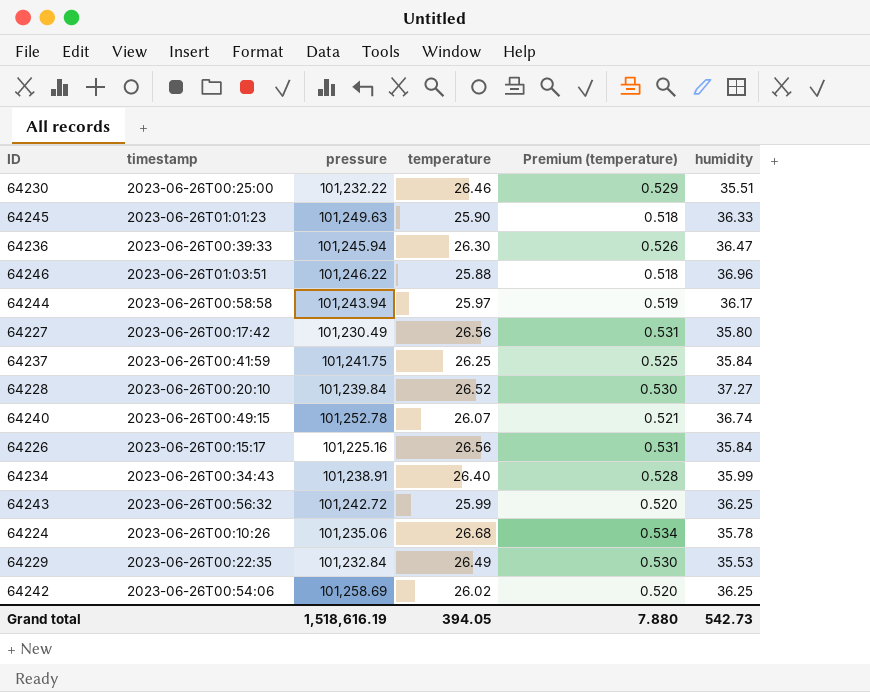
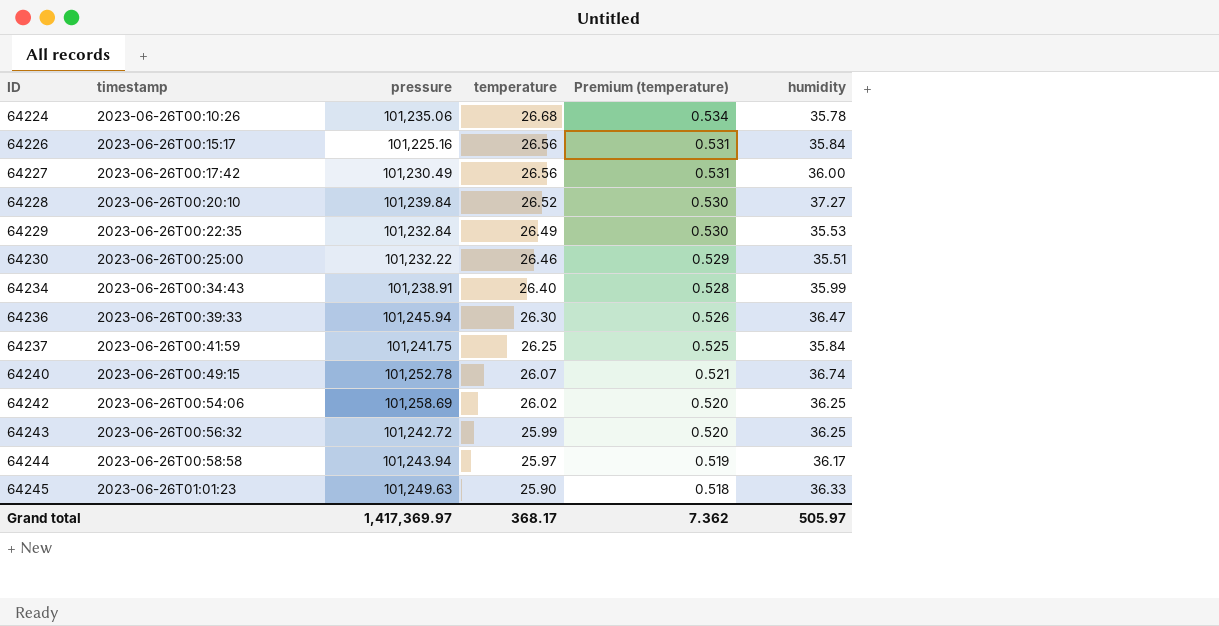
row order: none -> ID ascending
row 64246: 2023-06-26T01:03:51 | 101,246.22 | 25.88 | 0.518 | 36.96 -> none
64227 | humidity: 35.80 -> 36.00
Grand total | pressure: 1,518,616.19 -> 1,417,369.97
Grand total | temperature: 394.05 -> 368.17
Grand total | Premium (temperature): 7.880 -> 7.362
Grand total | humidity: 542.73 -> 505.97

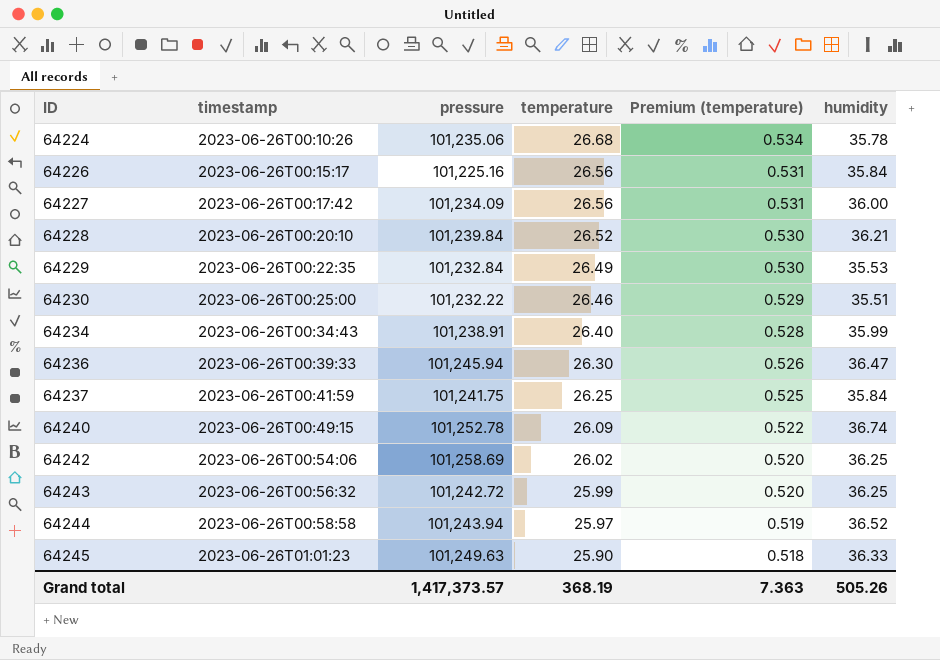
64227 | pressure: 101,230.49 -> 101,234.09
64228 | humidity: 37.27 -> 36.21
64240 | temperature: 26.07 -> 26.09
64240 | Premium (temperature): 0.521 -> 0.522
64244 | humidity: 36.17 -> 36.52
Grand total | pressure: 1,417,369.97 -> 1,417,373.57
Grand total | temperature: 368.17 -> 368.19
Grand total | Premium (temperature): 7.362 -> 7.363
Grand total | humidity: 505.97 -> 505.26

